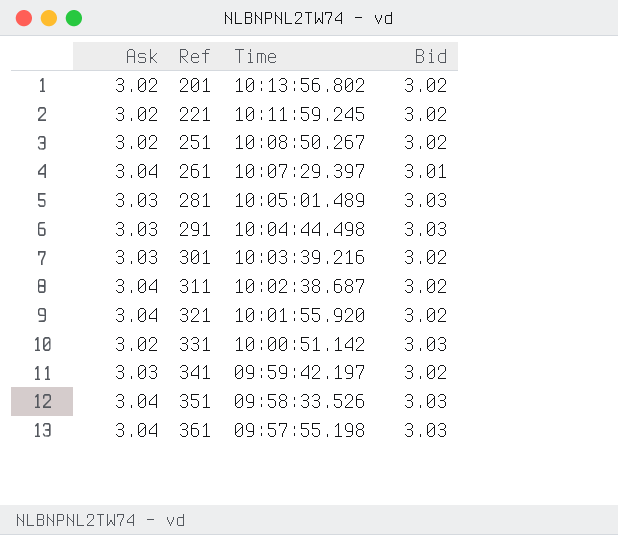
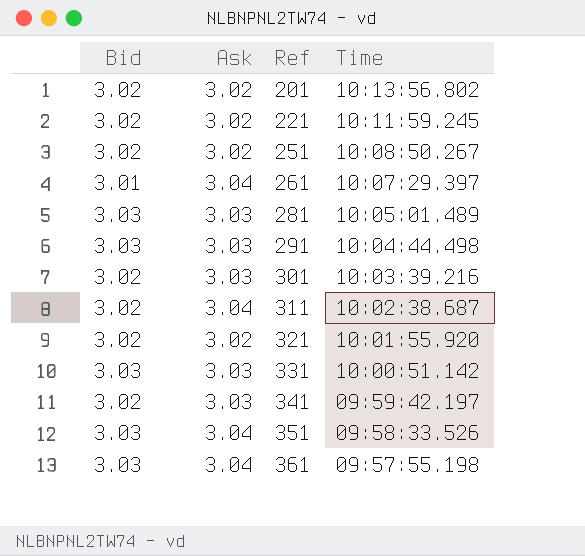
column Bid | position: 4 -> 1
321 | Ask: 3.04 -> 3.02
331 | Ask: 3.02 -> 3.03

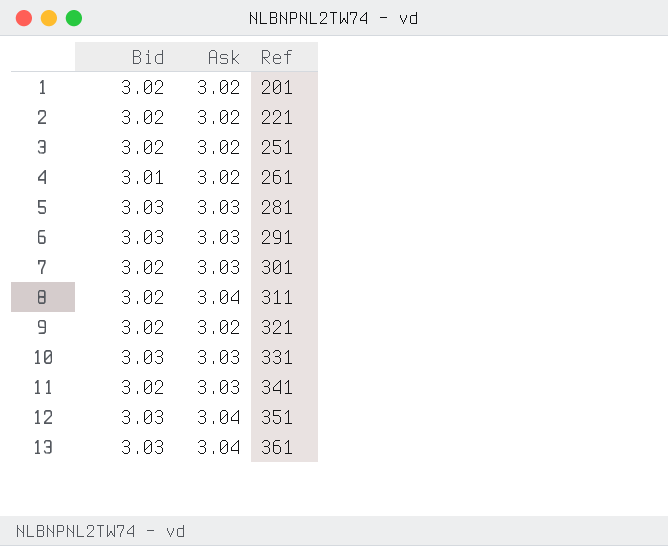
column Time | position: 4 -> none
261 | Ask: 3.04 -> 3.02

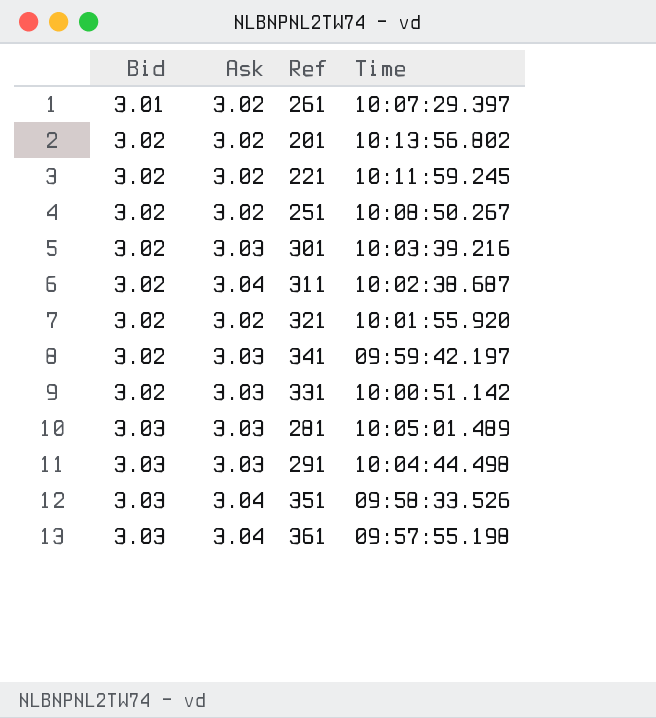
row order: Ref ascending -> Bid ascending
column Time | position: none -> 4
331 | Bid: 3.03 -> 3.02

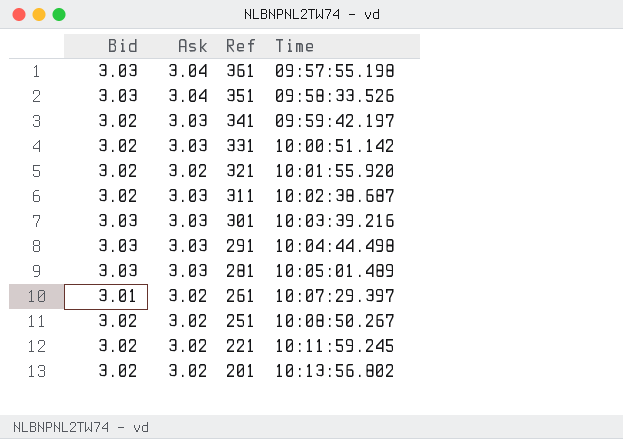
row order: Bid ascending -> Ref descending
311 | Ask: 3.04 -> 3.03
301 | Bid: 3.02 -> 3.03

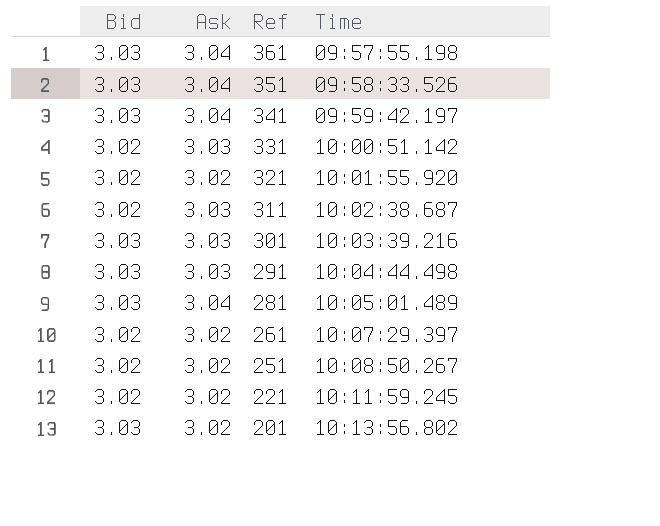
341 | Bid: 3.02 -> 3.03
341 | Ask: 3.03 -> 3.04
281 | Ask: 3.03 -> 3.04
261 | Bid: 3.01 -> 3.02
201 | Bid: 3.02 -> 3.03

